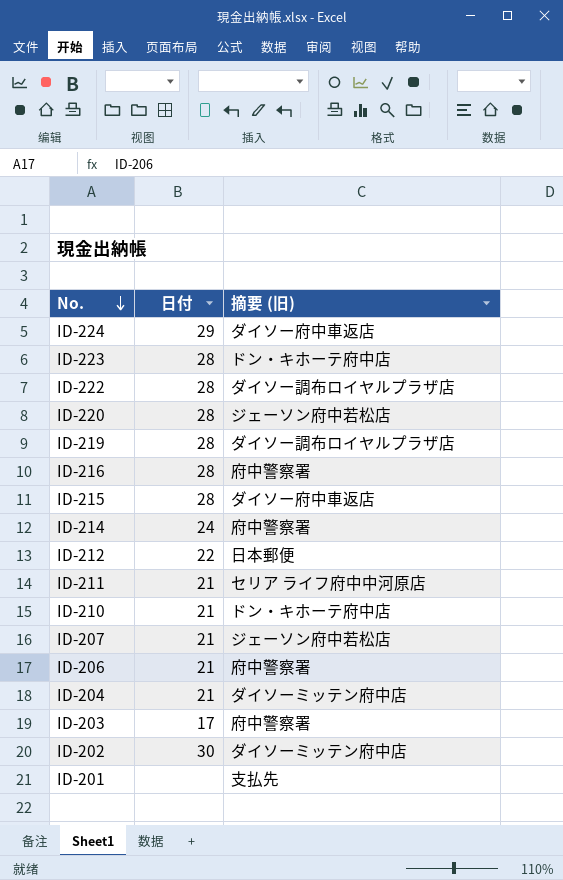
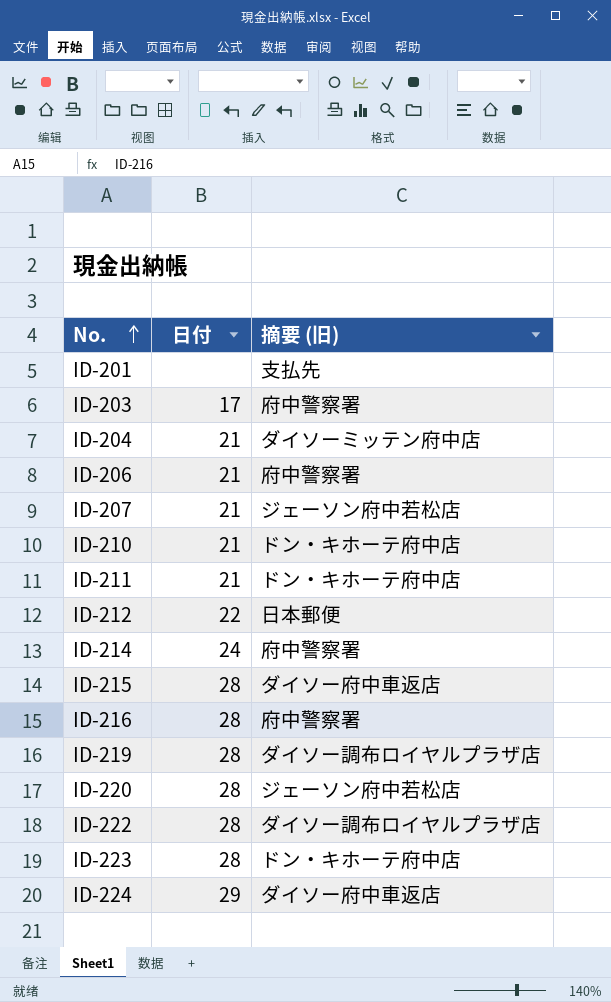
row order: No. descending -> No. ascending
row ID-202: 30 | ダイソーミッテン府中店 -> none
ID-211 | 摘要 (旧): セリア ライフ府中中河原店 -> ドン・キホーテ府中店

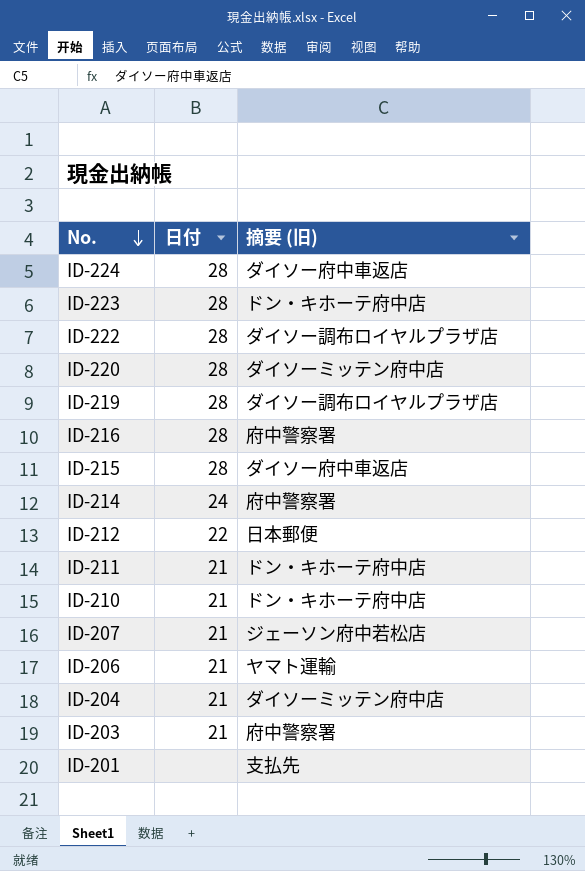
row order: No. ascending -> No. descending
ID-224 | 日付: 29 -> 28
ID-220 | 摘要 (旧): ジェーソン府中若松店 -> ダイソーミッテン府中店
ID-206 | 摘要 (旧): 府中警察署 -> ヤマト運輸
ID-203 | 日付: 17 -> 21

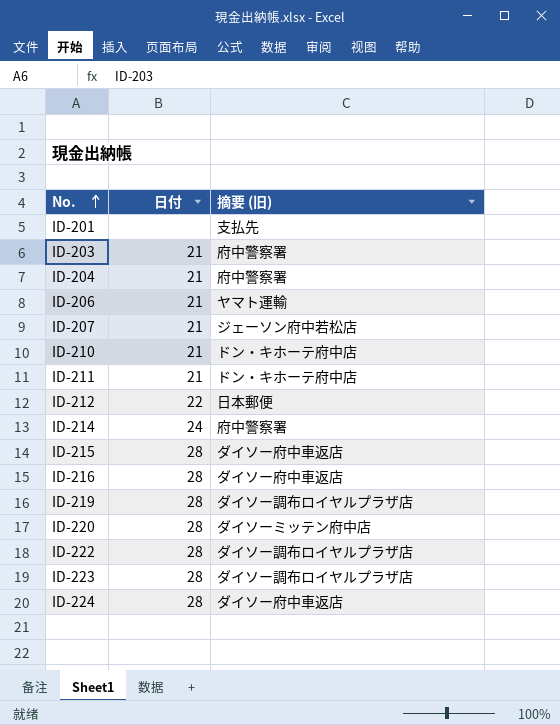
row order: No. descending -> No. ascending
ID-204 | 摘要 (旧): ダイソーミッテン府中店 -> 府中警察署
ID-216 | 摘要 (旧): 府中警察署 -> ダイソー府中車返店
ID-223 | 摘要 (旧): ドン・キホーテ府中店 -> ダイソー調布ロイヤルプラザ店

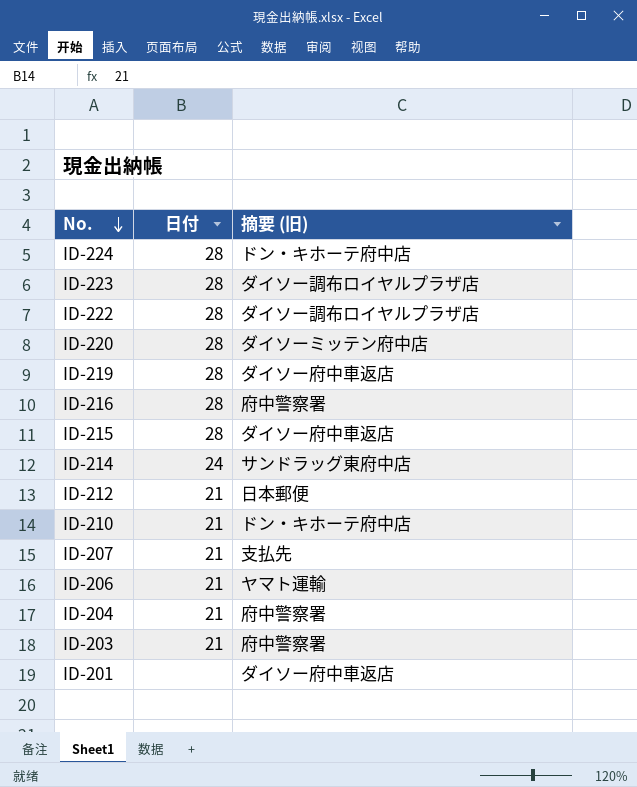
row order: No. ascending -> No. descending
row ID-211: 21 | ドン・キホーテ府中店 -> none
ID-224 | 摘要 (旧): ダイソー府中車返店 -> ドン・キホーテ府中店
ID-219 | 摘要 (旧): ダイソー調布ロイヤルプラザ店 -> ダイソー府中車返店
ID-216 | 摘要 (旧): ダイソー府中車返店 -> 府中警察署
ID-214 | 摘要 (旧): 府中警察署 -> サンドラッグ東府中店
ID-212 | 日付: 22 -> 21
ID-207 | 摘要 (旧): ジェーソン府中若松店 -> 支払先
ID-201 | 摘要 (旧): 支払先 -> ダイソー府中車返店

